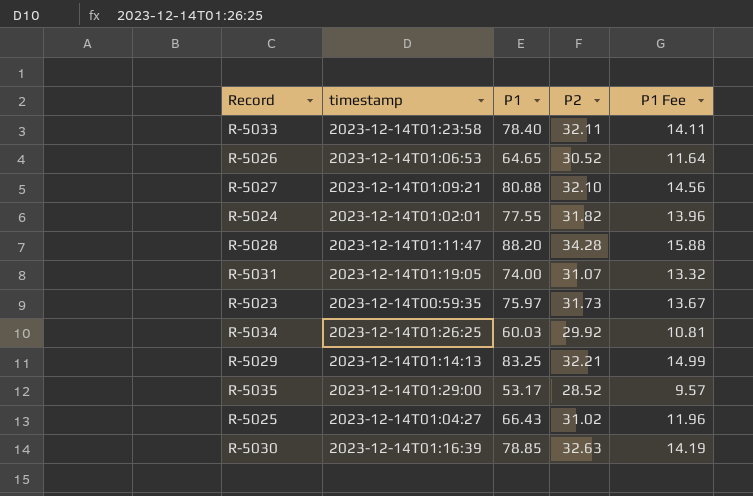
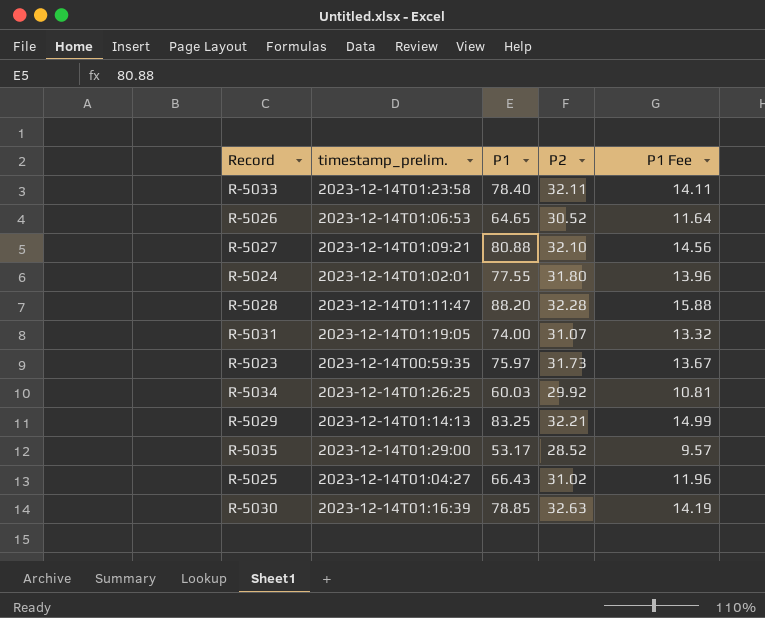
column name: timestamp -> timestamp_prelim.
R-5024 | P2: 31.82 -> 31.80
R-5028 | P2: 34.28 -> 32.28

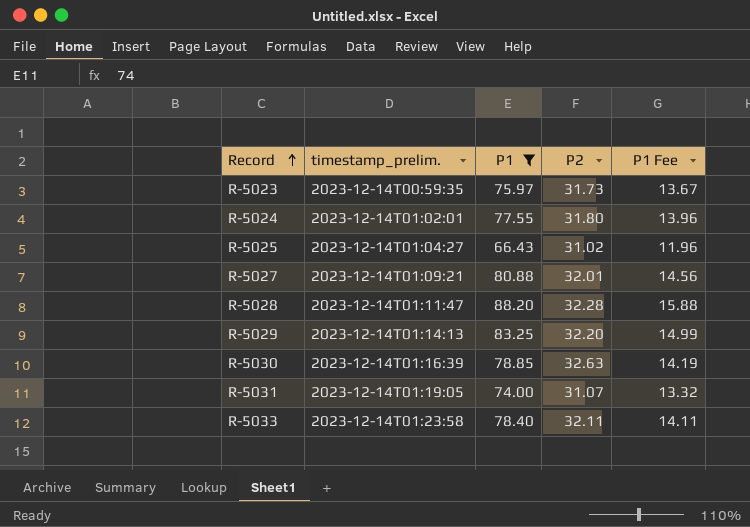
filter: none -> P1 >= 66.43
row order: none -> Record ascending
R-5027 | P2: 32.10 -> 32.01
R-5029 | P2: 32.21 -> 32.20

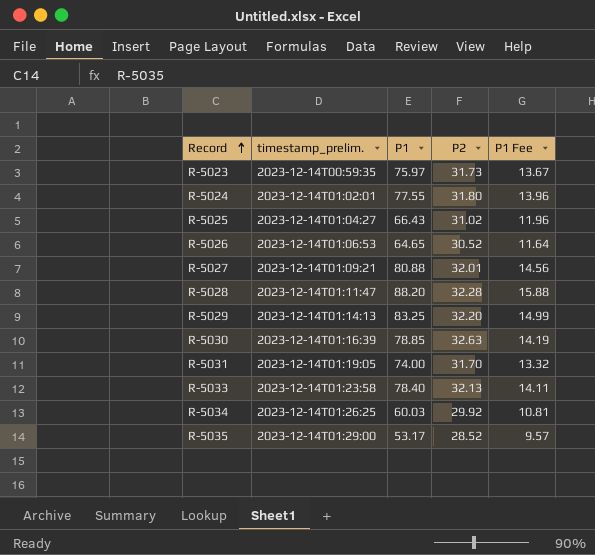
filter: P1 >= 66.43 -> none
R-5031 | P2: 31.07 -> 31.70
R-5033 | P2: 32.11 -> 32.13

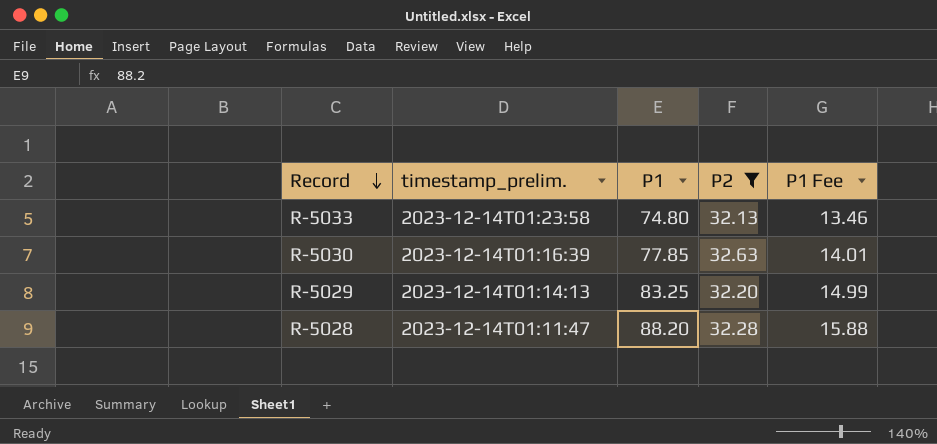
filter: none -> P2 >= 32.13
row order: Record ascending -> Record descending
R-5033 | P1: 78.40 -> 74.80
R-5033 | P1 Fee: 14.11 -> 13.46
R-5030 | P1: 78.85 -> 77.85
R-5030 | P1 Fee: 14.19 -> 14.01

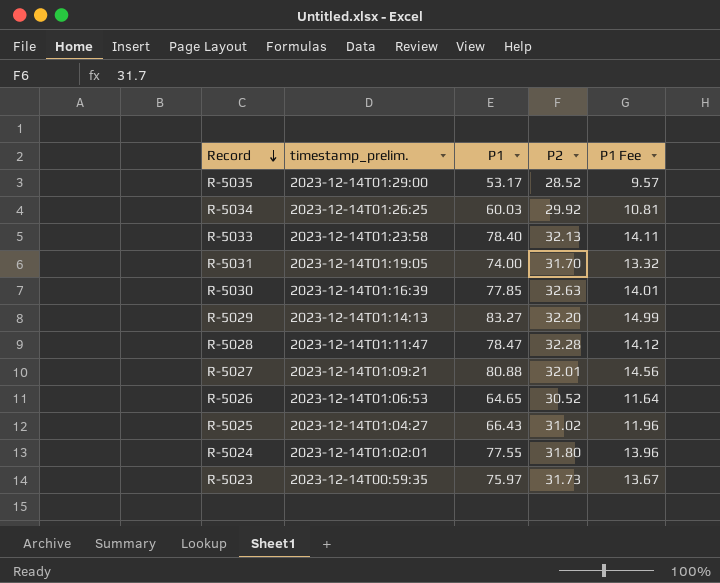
filter: P2 >= 32.13 -> none
R-5033 | P1: 74.80 -> 78.40
R-5033 | P1 Fee: 13.46 -> 14.11
R-5029 | P1: 83.25 -> 83.27
R-5028 | P1: 88.20 -> 78.47
R-5028 | P1 Fee: 15.88 -> 14.12

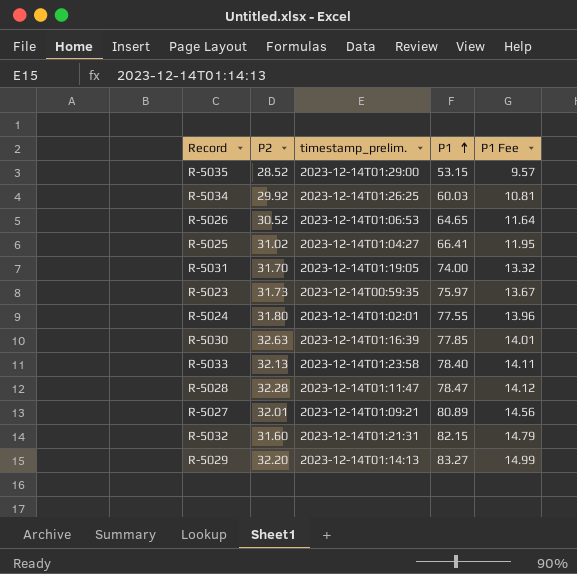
row order: Record descending -> P1 ascending
column P2 | position: 4 -> 2
R-5035 | P1: 53.17 -> 53.15
R-5025 | P1: 66.43 -> 66.41
R-5025 | P1 Fee: 11.96 -> 11.95
R-5027 | P1: 80.88 -> 80.89
row R-5032: none -> 31.60 | 2023-12-14T01:21:31 | 82.15 | 14.79

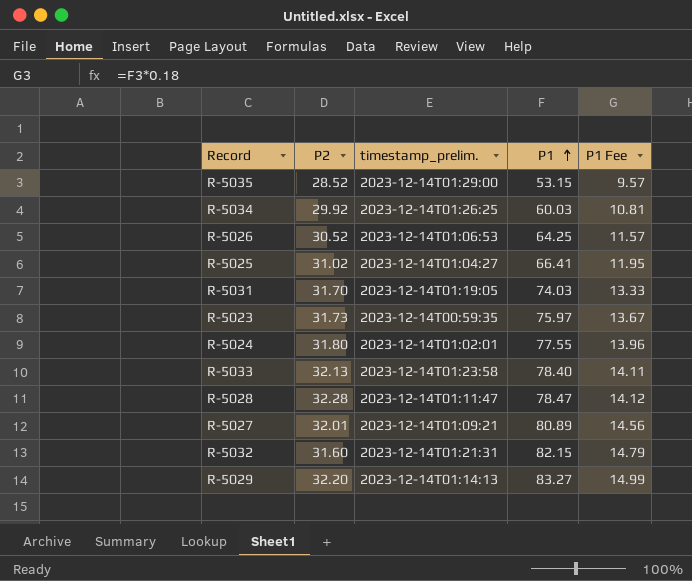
row R-5030: 32.63 | 2023-12-14T01:16:39 | 77.85 | 14.01 -> none
R-5026 | P1: 64.65 -> 64.25
R-5026 | P1 Fee: 11.64 -> 11.57
R-5031 | P1: 74.00 -> 74.03
R-5031 | P1 Fee: 13.32 -> 13.33

